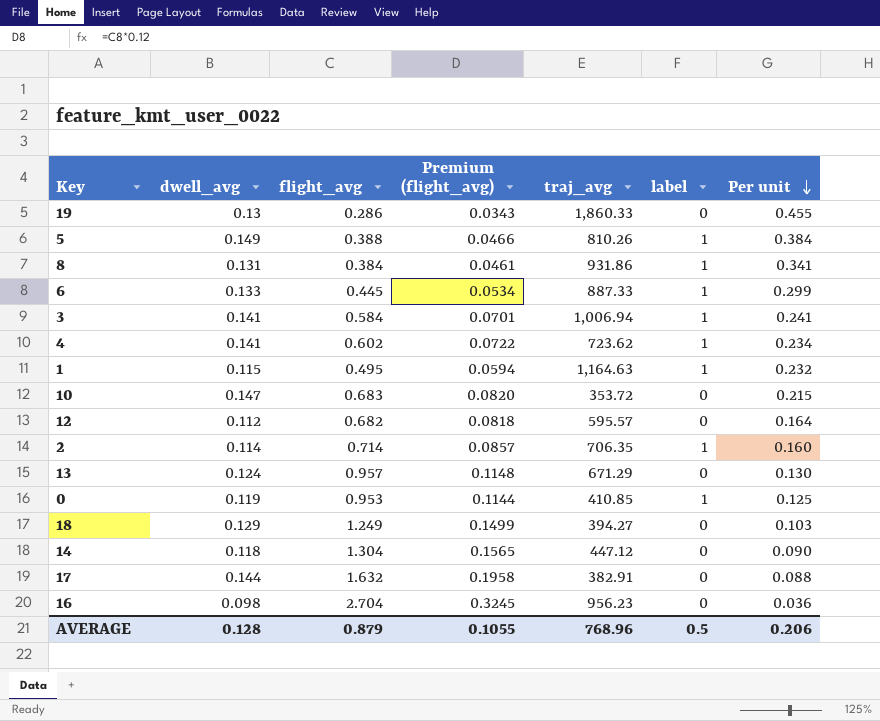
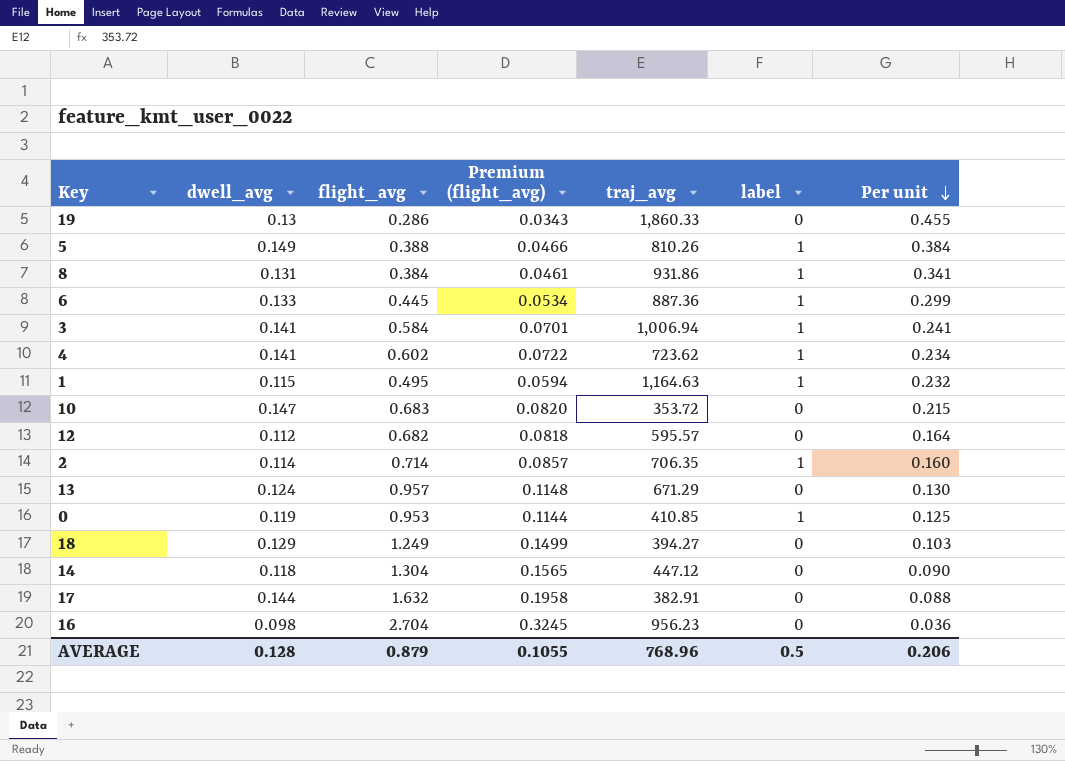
6 | traj_avg: 887.33 -> 887.36

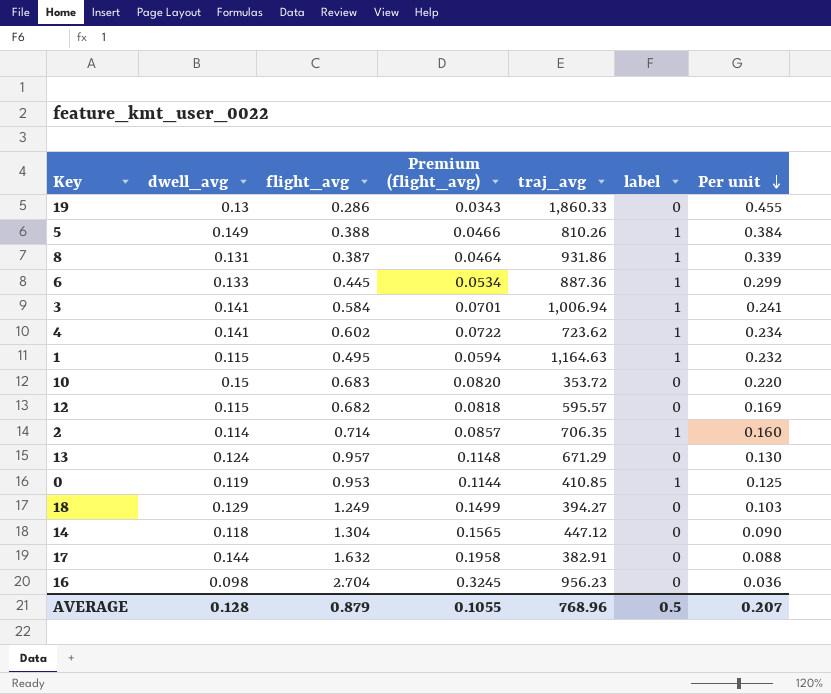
8 | flight_avg: 0.384 -> 0.387
8 | Premium (flight_avg): 0.0461 -> 0.0464
8 | Per unit: 0.341 -> 0.339
10 | dwell_avg: 0.147 -> 0.15
10 | Per unit: 0.215 -> 0.220
12 | dwell_avg: 0.112 -> 0.115
12 | Per unit: 0.164 -> 0.169
AVERAGE | Per unit: 0.206 -> 0.207

